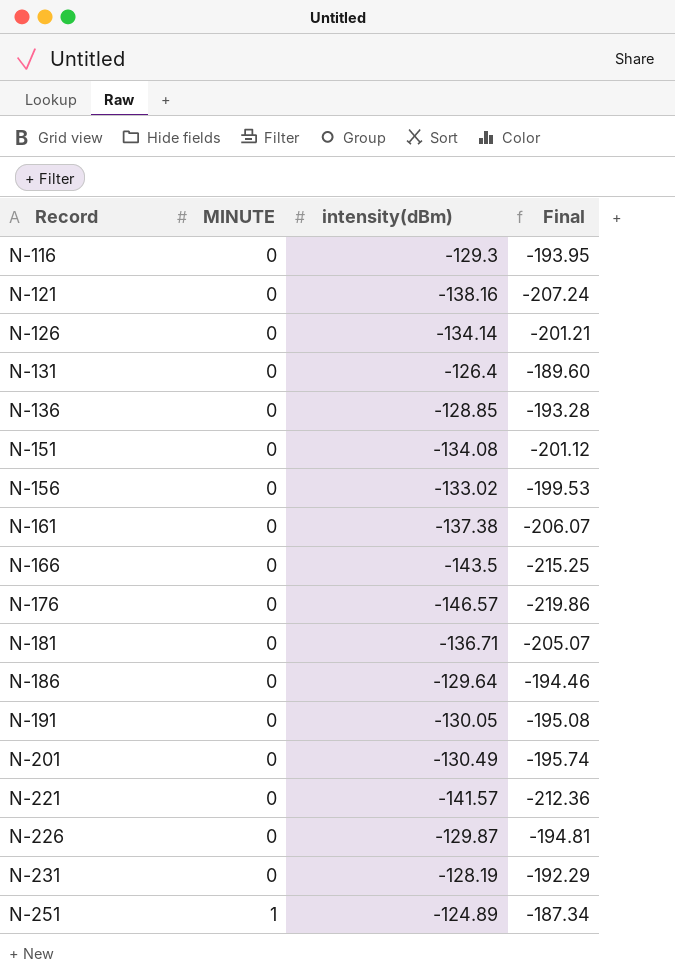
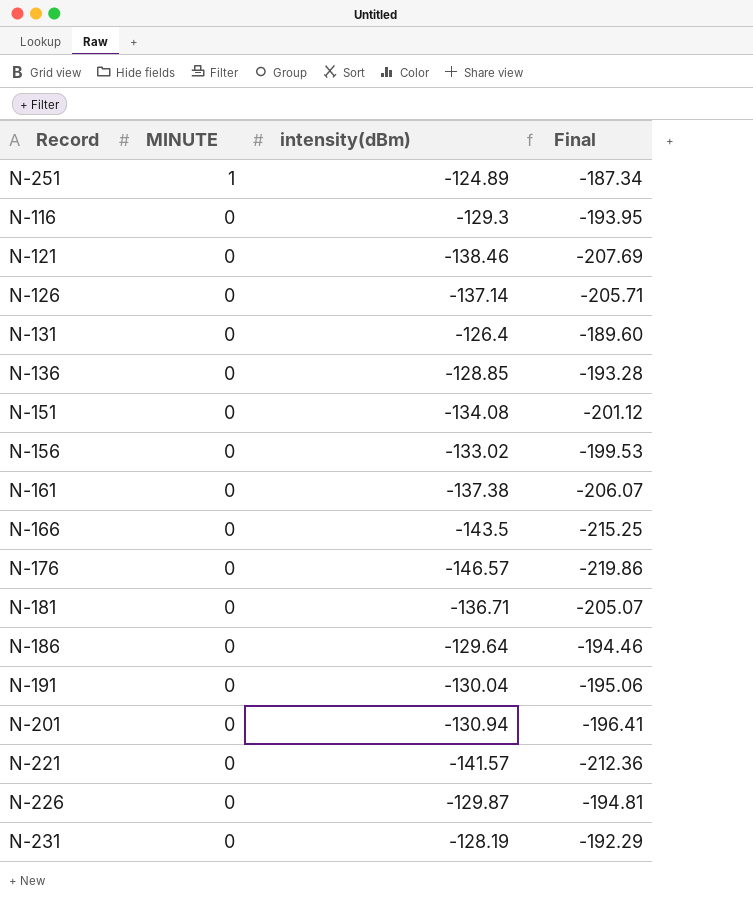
row order: Record ascending -> MINUTE descending
N-121 | intensity(dBm): -138.16 -> -138.46
N-121 | Final: -207.24 -> -207.69
N-126 | intensity(dBm): -134.14 -> -137.14
N-126 | Final: -201.21 -> -205.71
N-191 | intensity(dBm): -130.05 -> -130.04
N-191 | Final: -195.08 -> -195.06
N-201 | intensity(dBm): -130.49 -> -130.94
N-201 | Final: -195.74 -> -196.41

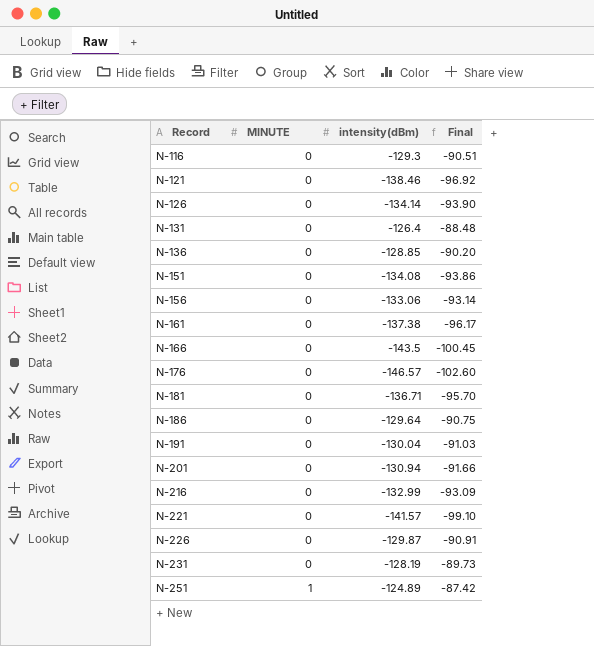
row order: MINUTE descending -> Record ascending
column Final | formula: [intensity(dBm)] * 1.5 -> [intensity(dBm)] * 0.7
N-126 | intensity(dBm): -137.14 -> -134.14
N-156 | intensity(dBm): -133.02 -> -133.06
row N-216: none -> 0 | -132.99 | -93.09

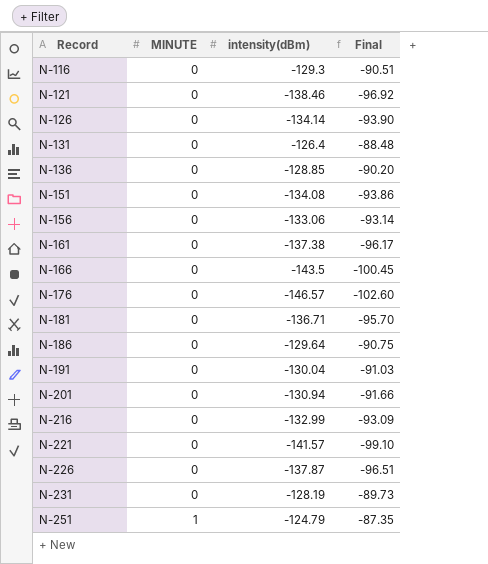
N-226 | intensity(dBm): -129.87 -> -137.87
N-226 | Final: -90.91 -> -96.51
N-251 | intensity(dBm): -124.89 -> -124.79
N-251 | Final: -87.42 -> -87.35

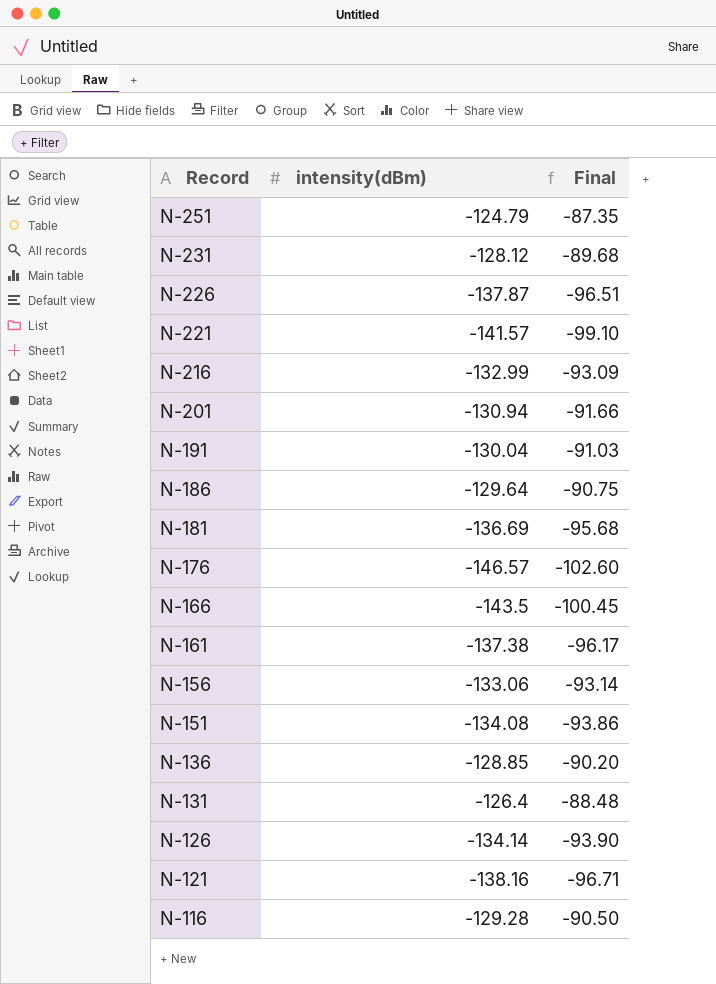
row order: Record ascending -> Record descending
column MINUTE | position: 2 -> none
N-231 | intensity(dBm): -128.19 -> -128.12
N-231 | Final: -89.73 -> -89.68
N-181 | intensity(dBm): -136.71 -> -136.69
N-181 | Final: -95.70 -> -95.68
N-121 | intensity(dBm): -138.46 -> -138.16
N-121 | Final: -96.92 -> -96.71
N-116 | intensity(dBm): -129.3 -> -129.28
N-116 | Final: -90.51 -> -90.50

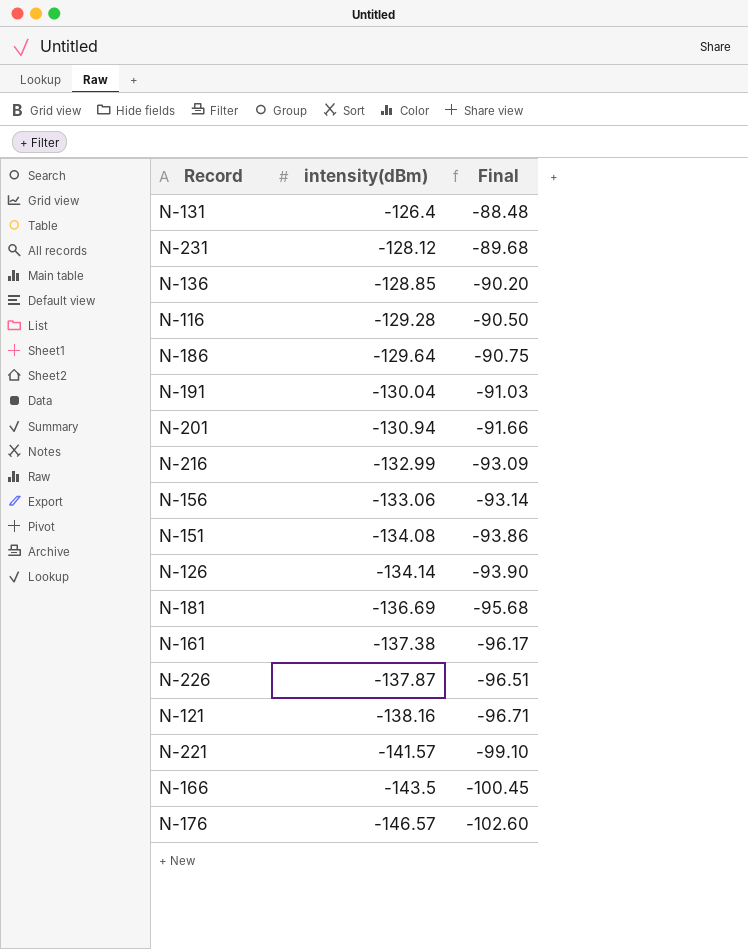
row order: Record descending -> intensity(dBm) descending
row N-251: -124.79 | -87.35 -> none

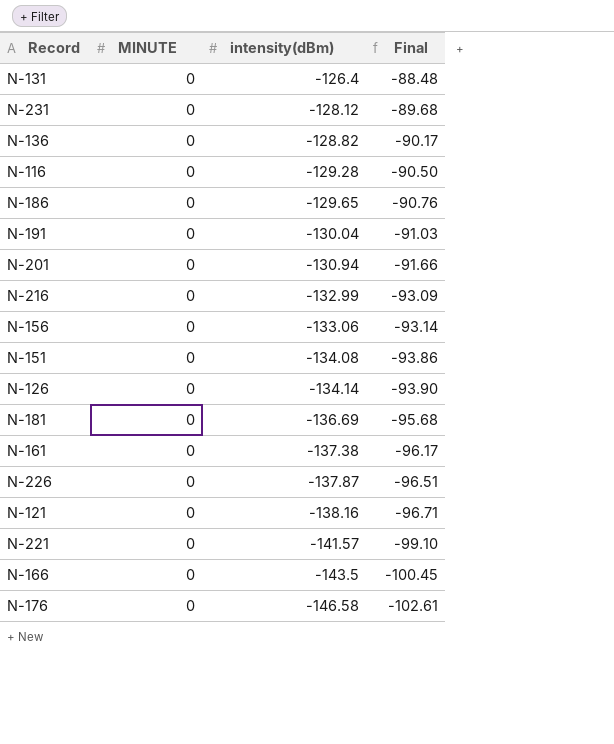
column MINUTE | position: none -> 2
N-136 | intensity(dBm): -128.85 -> -128.82
N-136 | Final: -90.20 -> -90.17
N-186 | intensity(dBm): -129.64 -> -129.65
N-186 | Final: -90.75 -> -90.76
N-176 | intensity(dBm): -146.57 -> -146.58
N-176 | Final: -102.60 -> -102.61

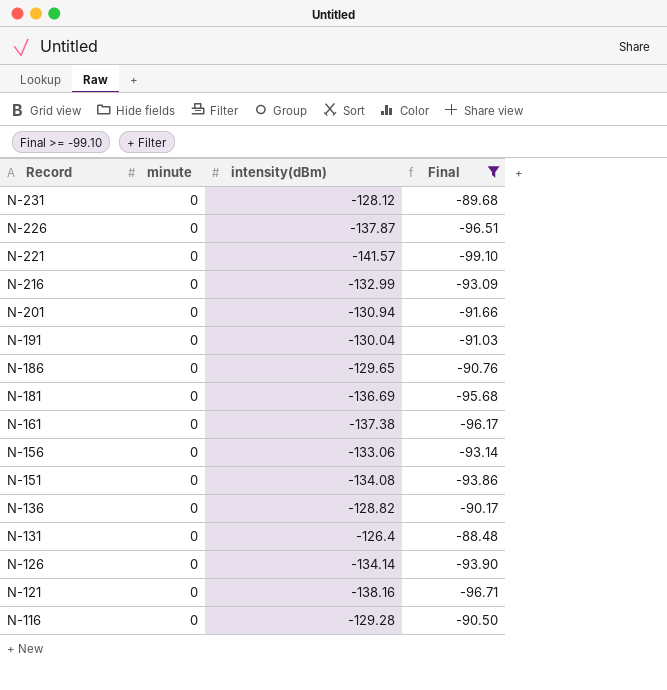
filter: none -> Final >= -99.10
row order: intensity(dBm) descending -> Record descending
column name: MINUTE -> minute

